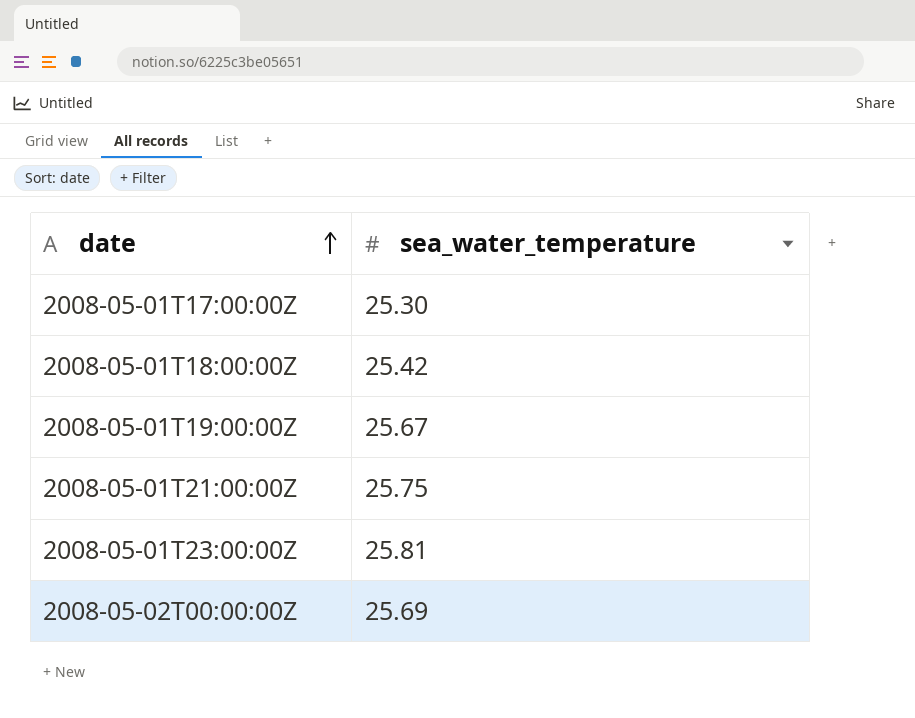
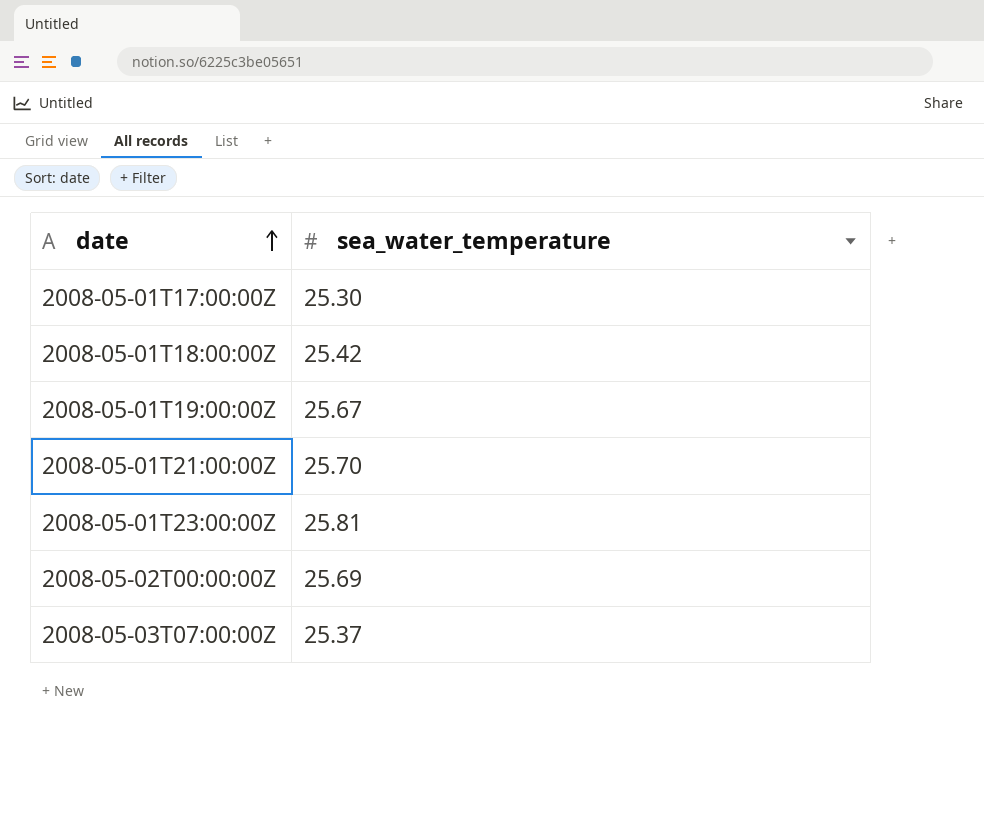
2008-05-01T21:00:00Z | sea_water_temperature: 25.75 -> 25.70
row 2008-05-03T07:00:00Z: none -> 25.37

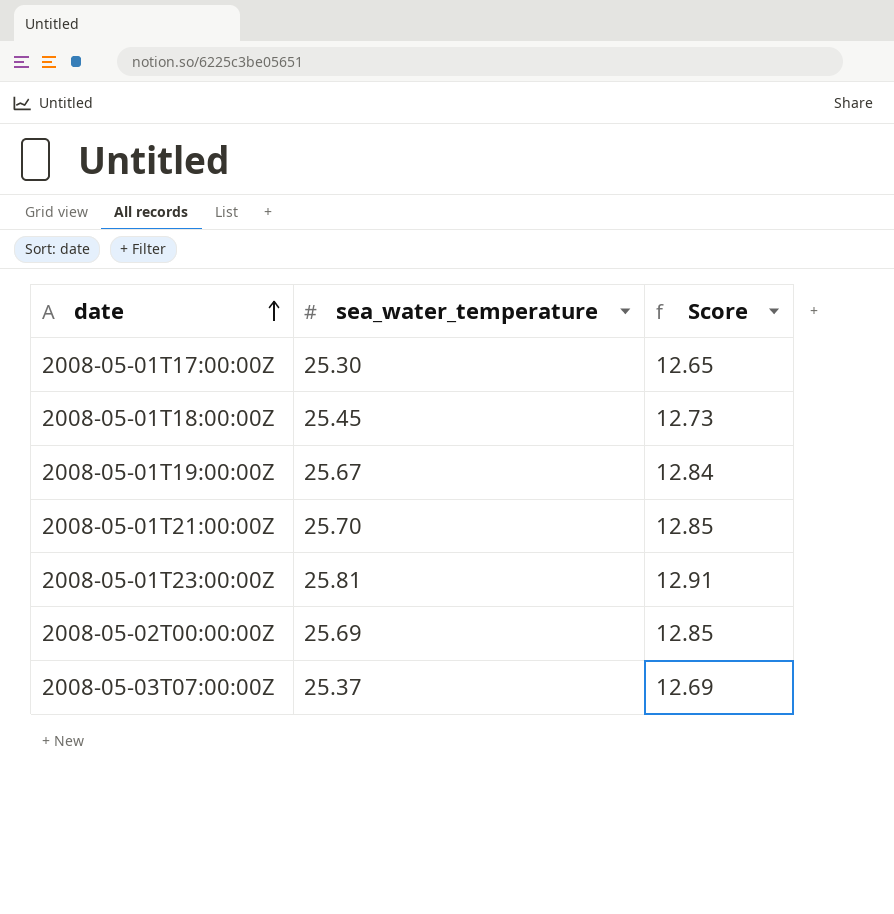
column Score | formula: none -> [sea_water_temperature] * 0.5
2008-05-01T18:00:00Z | sea_water_temperature: 25.42 -> 25.45

